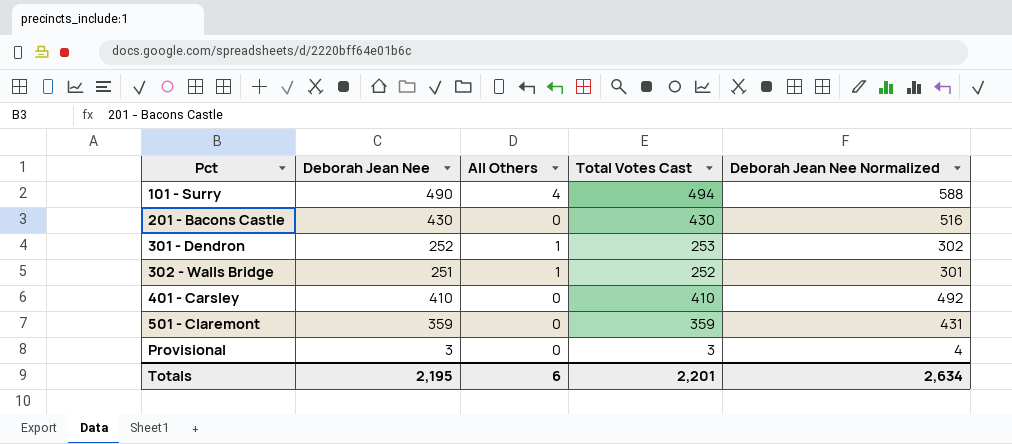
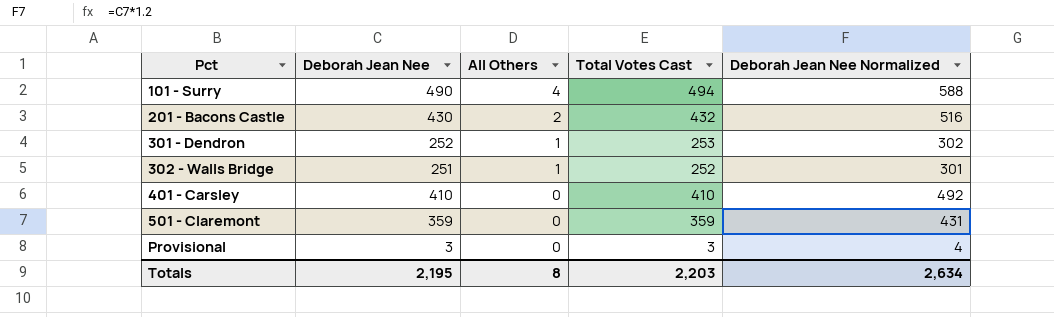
201 - Bacons Castle | All Others: 0 -> 2
201 - Bacons Castle | Total Votes Cast: 430 -> 432
Totals | All Others: 6 -> 8
Totals | Total Votes Cast: 2,201 -> 2,203

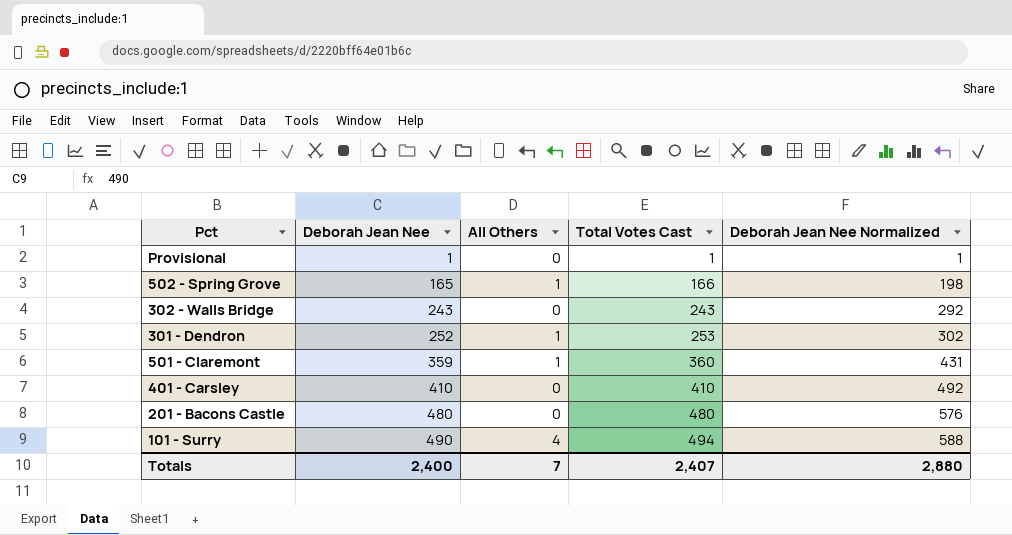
row order: Pct ascending -> Deborah Jean Nee ascending
Provisional | Deborah Jean Nee: 3 -> 1
Provisional | Total Votes Cast: 3 -> 1
Provisional | Deborah Jean Nee Normalized: 4 -> 1
row 502 - Spring Grove: none -> 165 | 1 | 166 | 198
302 - Walls Bridge | Deborah Jean Nee: 251 -> 243
302 - Walls Bridge | All Others: 1 -> 0
302 - Walls Bridge | Total Votes Cast: 252 -> 243
302 - Walls Bridge | Deborah Jean Nee Normalized: 301 -> 292
501 - Claremont | All Others: 0 -> 1
501 - Claremont | Total Votes Cast: 359 -> 360
201 - Bacons Castle | Deborah Jean Nee: 430 -> 480
201 - Bacons Castle | All Others: 2 -> 0
201 - Bacons Castle | Total Votes Cast: 432 -> 480
201 - Bacons Castle | Deborah Jean Nee Normalized: 516 -> 576
Totals | Deborah Jean Nee: 2,195 -> 2,400
Totals | All Others: 8 -> 7
Totals | Total Votes Cast: 2,203 -> 2,407
Totals | Deborah Jean Nee Normalized: 2,634 -> 2,880

